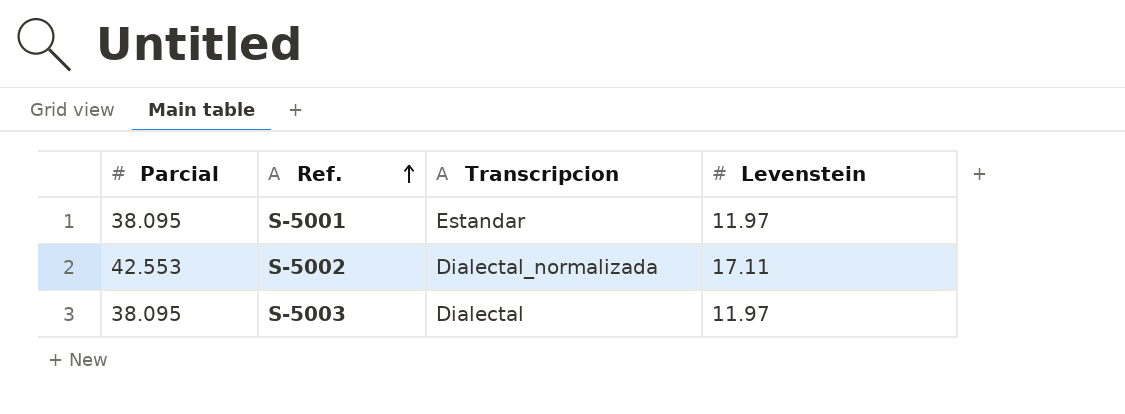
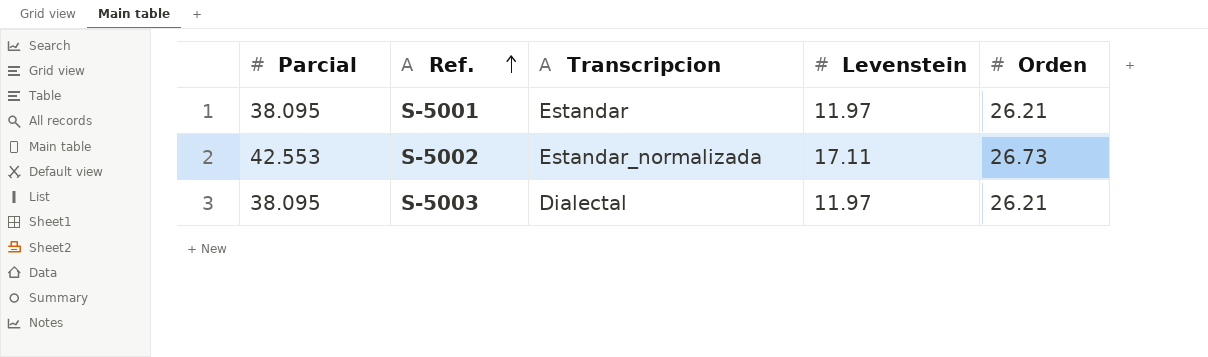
column Orden | position: none -> 5
S-5002 | Transcripcion: Dialectal_normalizada -> Estandar_normalizada

